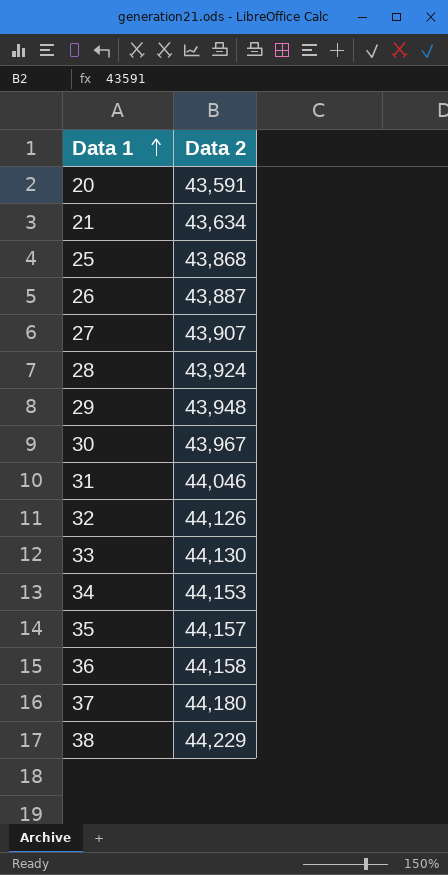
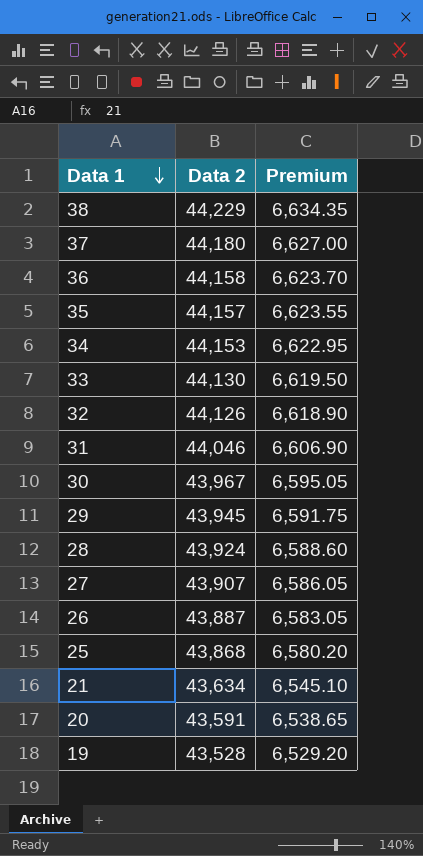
row order: Data 1 ascending -> Data 1 descending
column Premium | formula: none -> [Data 2] * 0.15
29 | Data 2: 43,948 -> 43,945
row 19: none -> 43,528 | 6,529.20

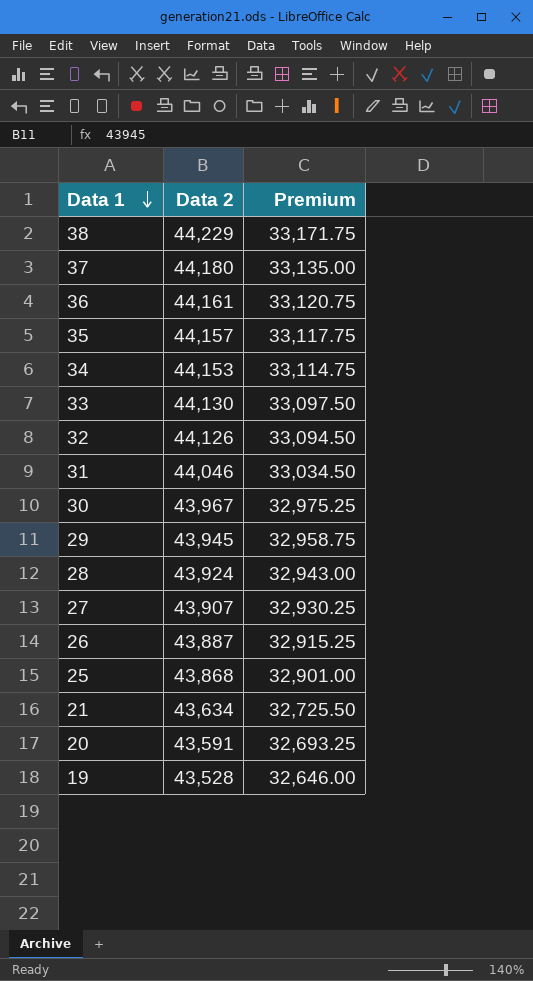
column Premium | formula: [Data 2] * 0.15 -> [Data 2] * 0.75
36 | Data 2: 44,158 -> 44,161

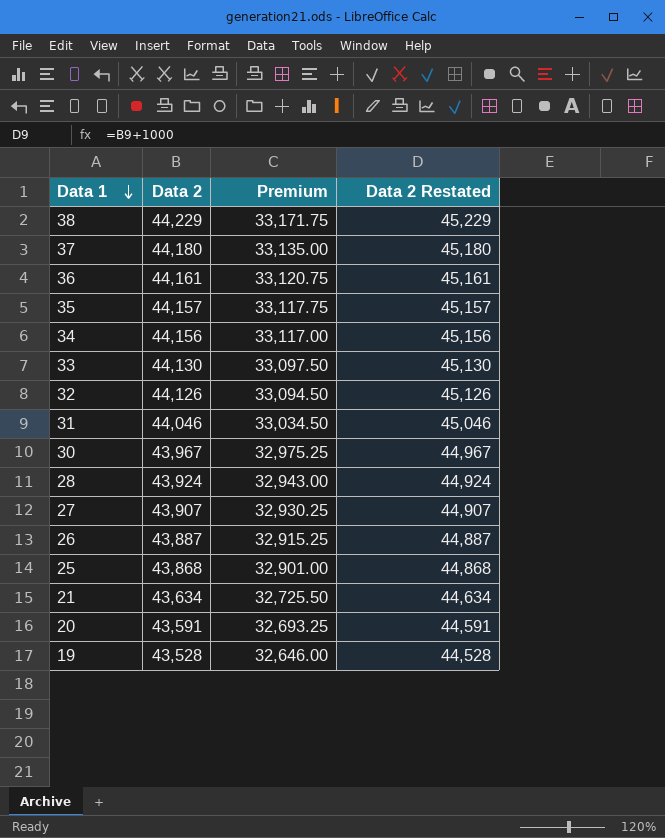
column Data 2 Restated | formula: none -> [Data 2] + 1000
row 29: 43,945 | 32,958.75 -> none
34 | Data 2: 44,153 -> 44,156
34 | Premium: 33,114.75 -> 33,117.00

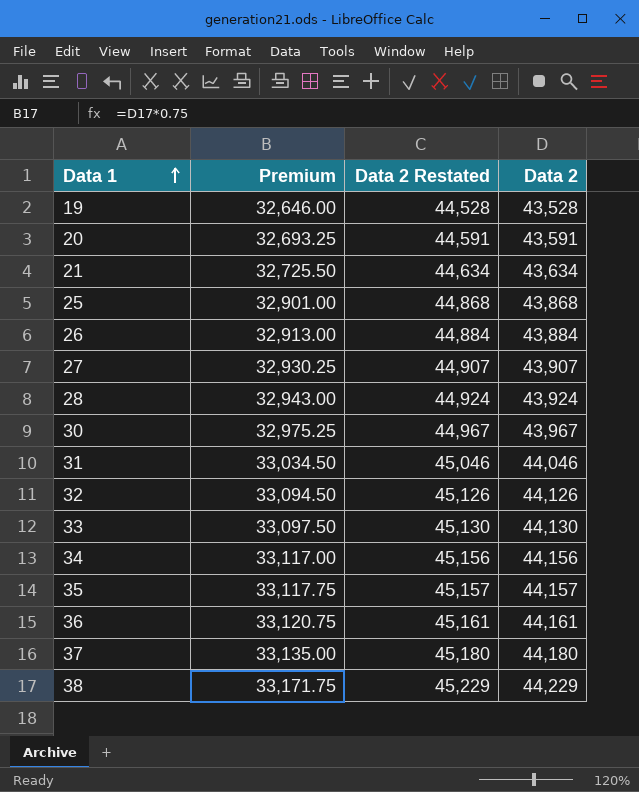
row order: Data 1 descending -> Data 1 ascending
column Data 2 | position: 2 -> 4
26 | Premium: 32,915.25 -> 32,913.00
26 | Data 2 Restated: 44,887 -> 44,884
26 | Data 2: 43,887 -> 43,884

